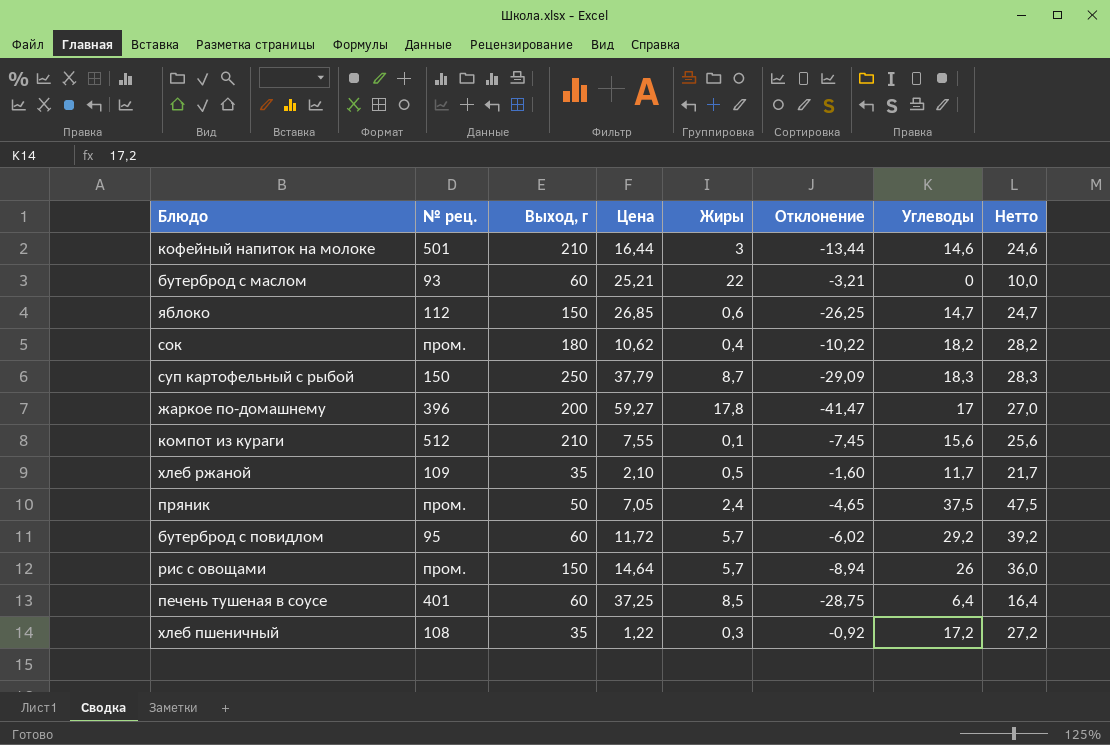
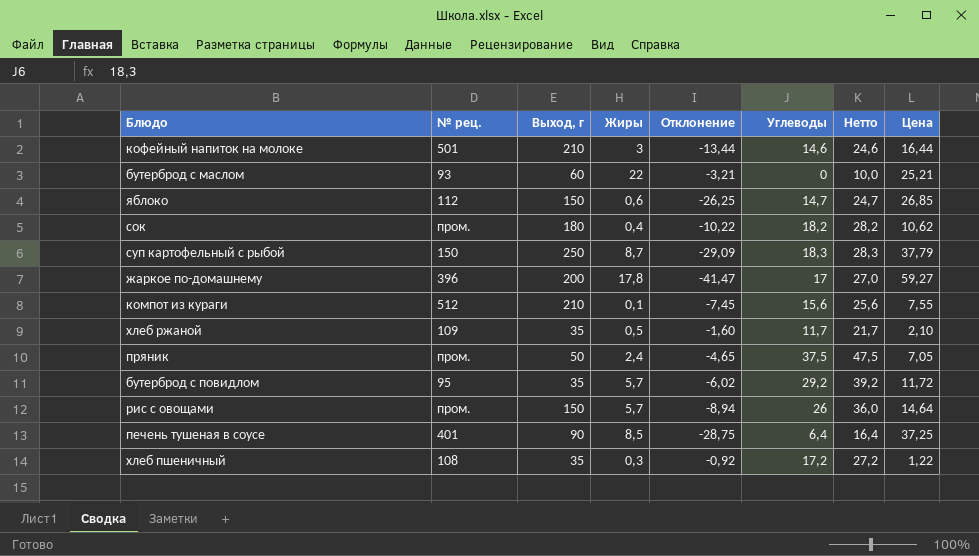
column Цена | position: 4 -> 8
бутерброд с повидлом | Выход, г: 60 -> 35
печень тушеная в соусе | Выход, г: 60 -> 90

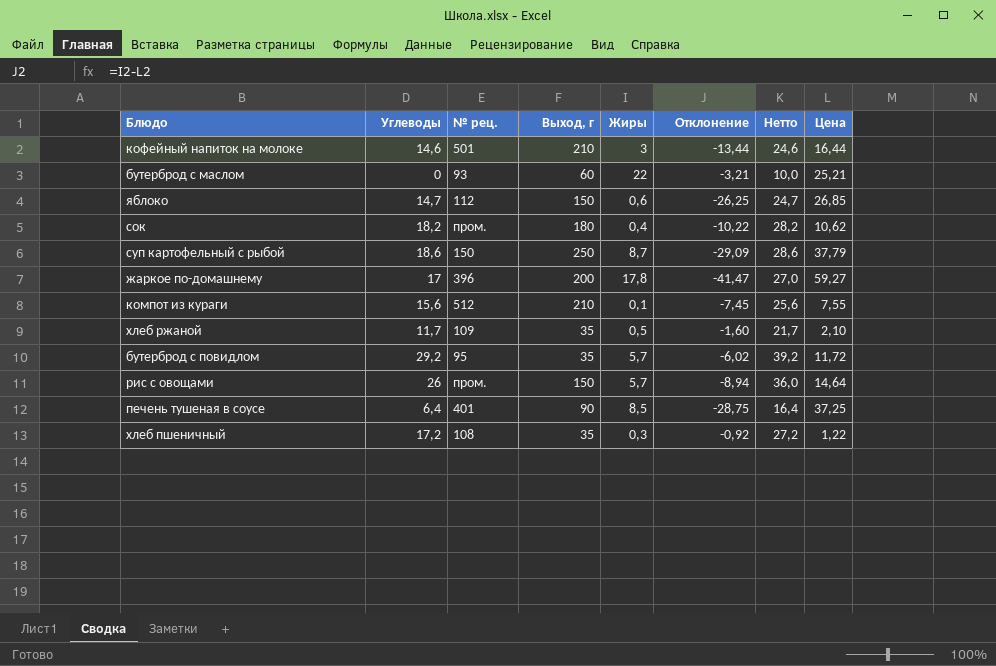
column Углеводы | position: 6 -> 2
row пряник: пром. | 50 | 2,4 | -4,65 | 37,5 | 47,5 | 7,05 -> none
суп картофельный с рыбой | Углеводы: 18,3 -> 18,6
суп картофельный с рыбой | Нетто: 28,3 -> 28,6

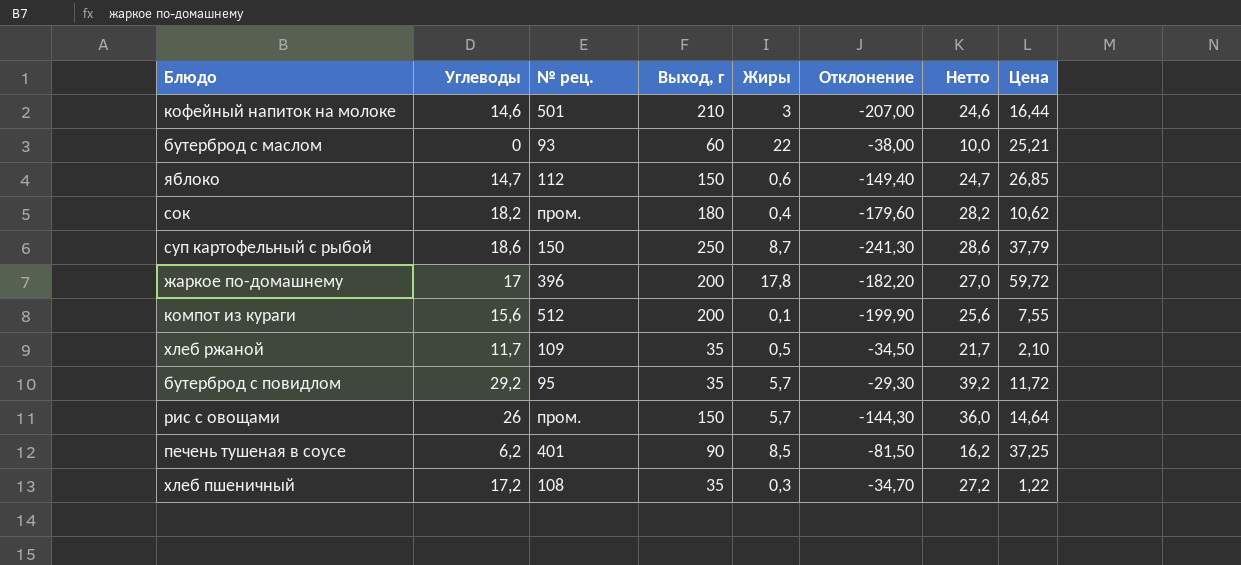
column Отклонение | formula: [Жиры] - [Цена] -> [Жиры] - [Выход, г]
жаркое по-домашнему | Цена: 59,27 -> 59,72
компот из кураги | Выход, г: 210 -> 200
печень тушеная в соусе | Углеводы: 6,4 -> 6,2
печень тушеная в соусе | Нетто: 16,4 -> 16,2

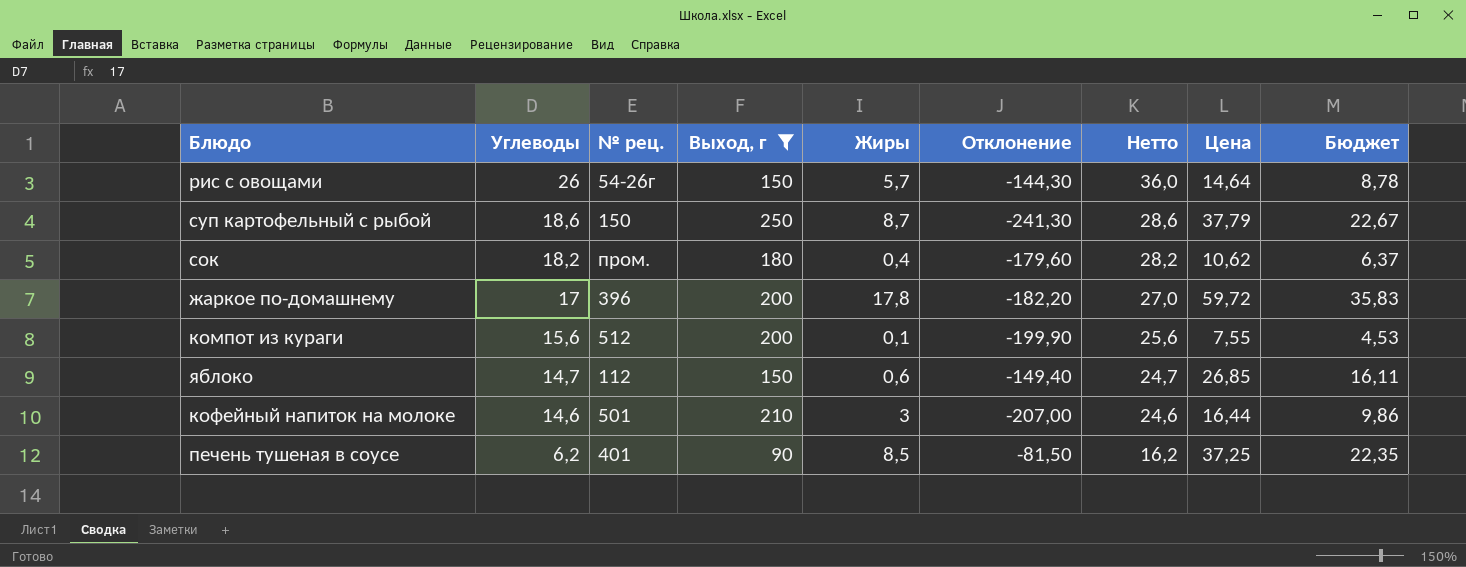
filter: none -> Выход, г >= 90
row order: none -> Углеводы descending
column Бюджет | formula: none -> [Цена] * 0,6
рис с овощами | № рец.: пром. -> 54-26г

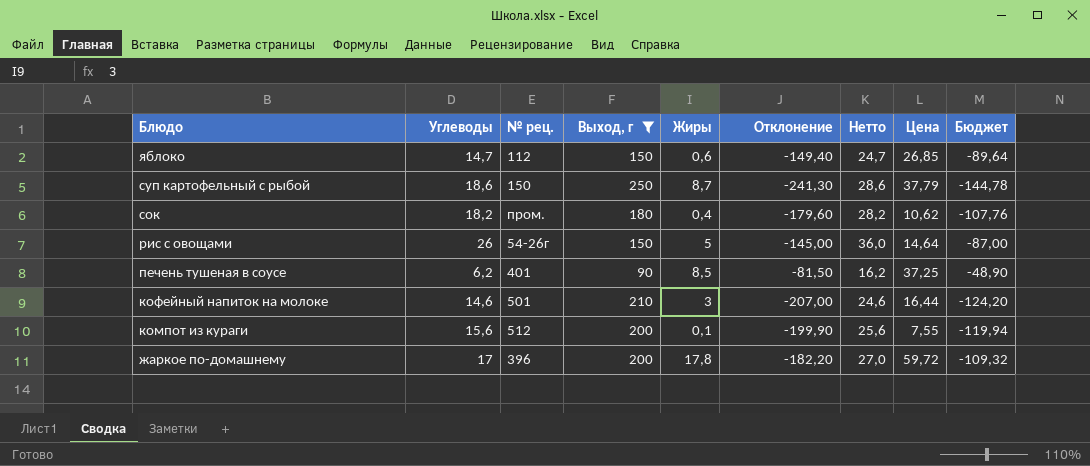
row order: Углеводы descending -> Блюдо descending
column Бюджет | formula: [Цена] * 0,6 -> [Отклонение] * 0,6
рис с овощами | Жиры: 5,7 -> 5
рис с овощами | Отклонение: -144,30 -> -145,00

